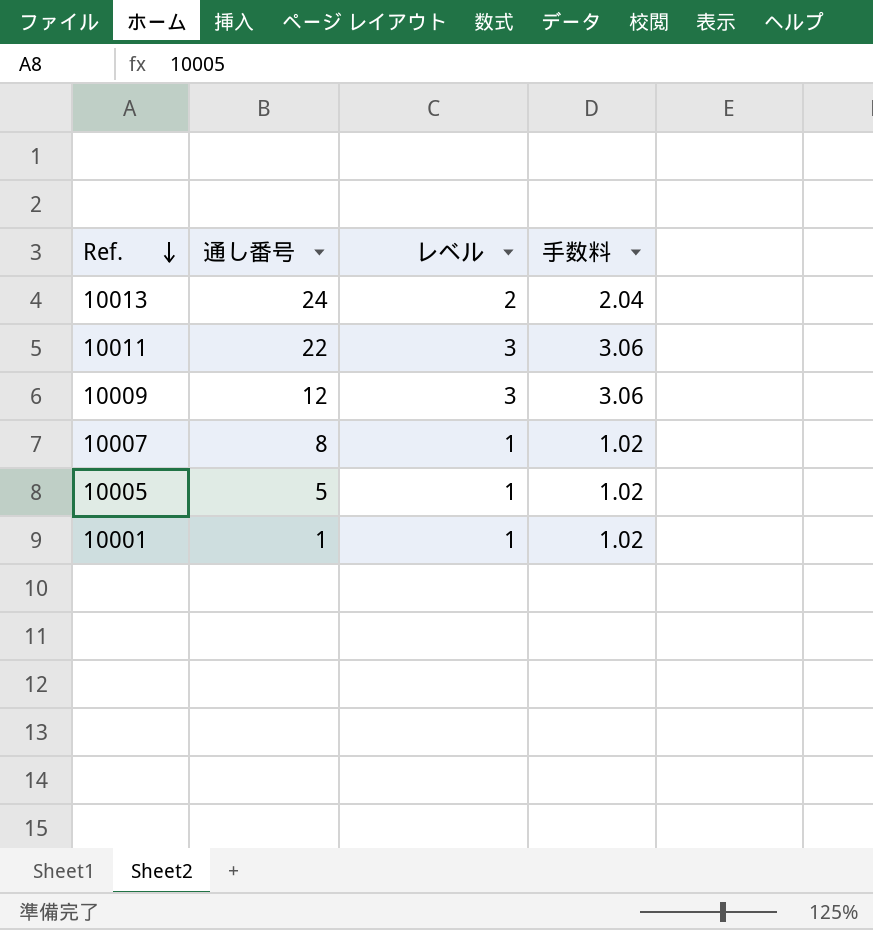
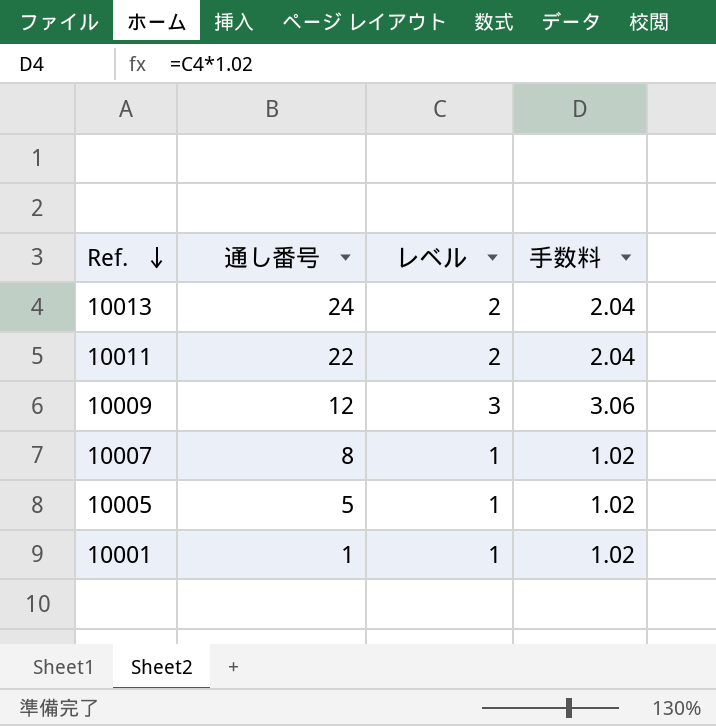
10011 | レベル: 3 -> 2
10011 | 手数料: 3.06 -> 2.04

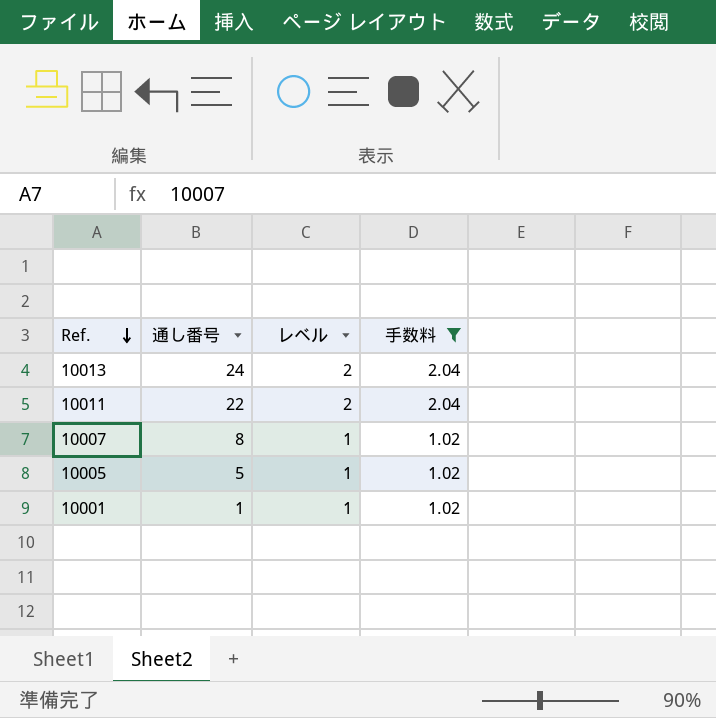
filter: none -> 手数料 != 3.06

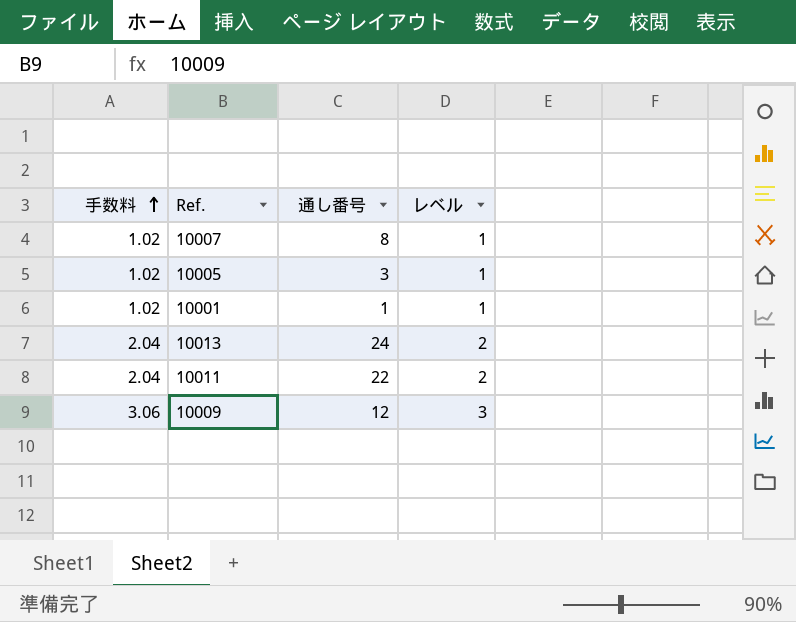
filter: 手数料 != 3.06 -> none
row order: Ref. descending -> 手数料 ascending
column 手数料 | position: 4 -> 1
10005 | 通し番号: 5 -> 3

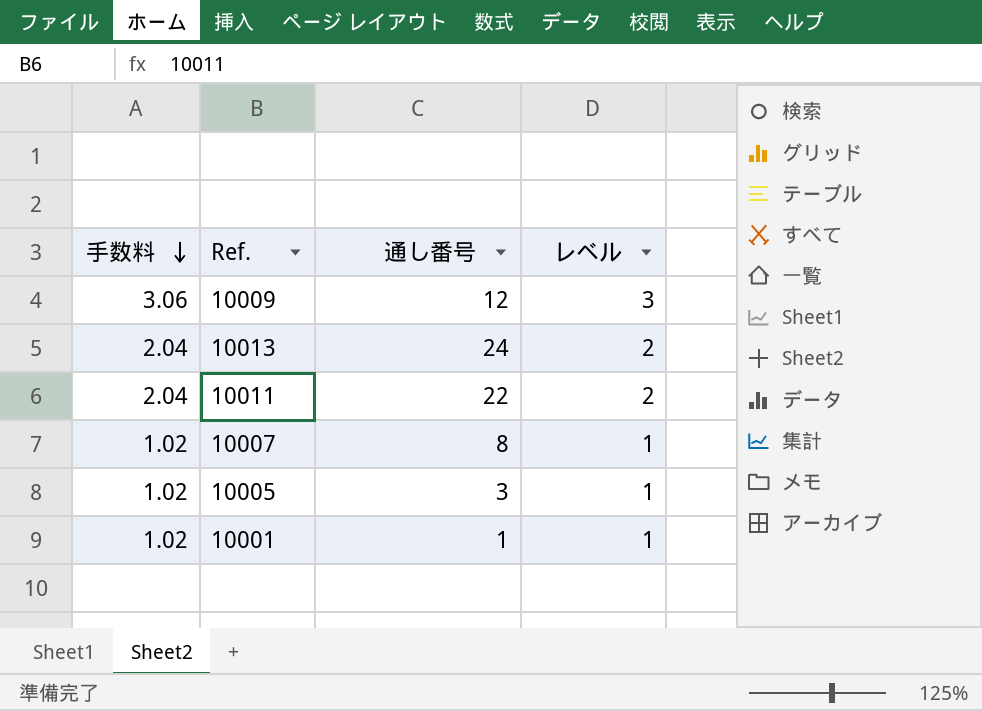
row order: 手数料 ascending -> 手数料 descending

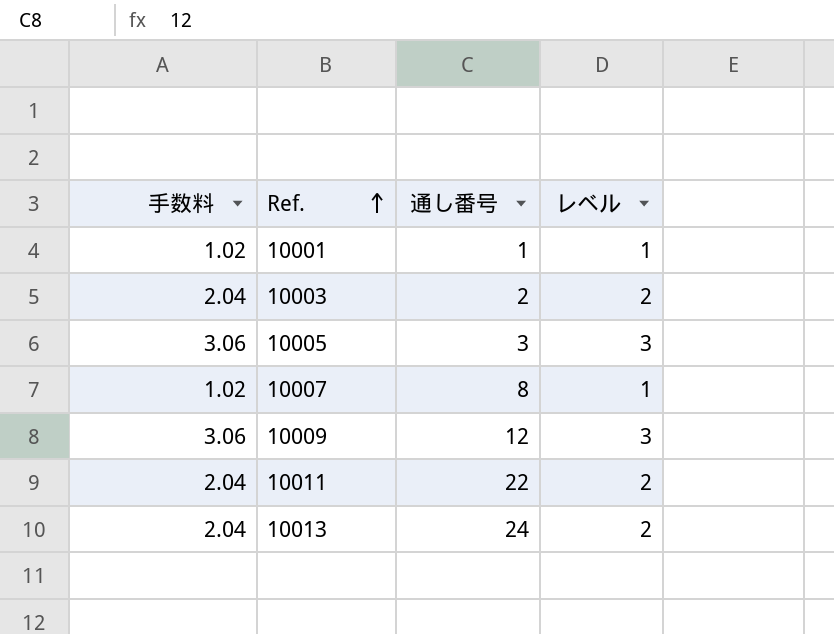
row order: 手数料 descending -> Ref. ascending
row 10003: none -> 2.04 | 2 | 2
10005 | 手数料: 1.02 -> 3.06
10005 | レベル: 1 -> 3

